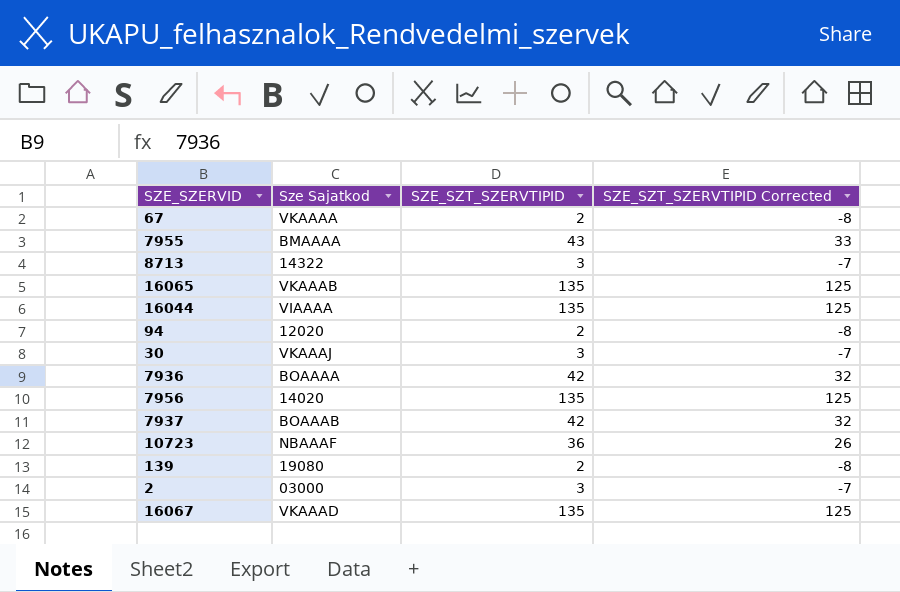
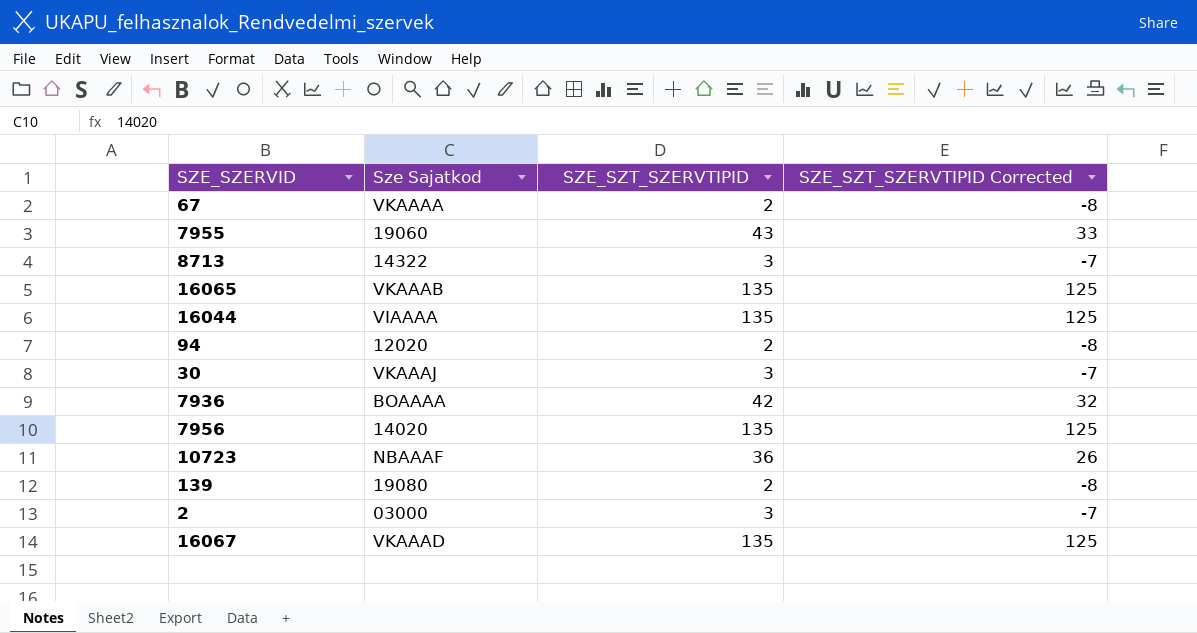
row 7937: BOAAAB | 42 | 32 -> none
7955 | Sze Sajatkod: BMAAAA -> 19060

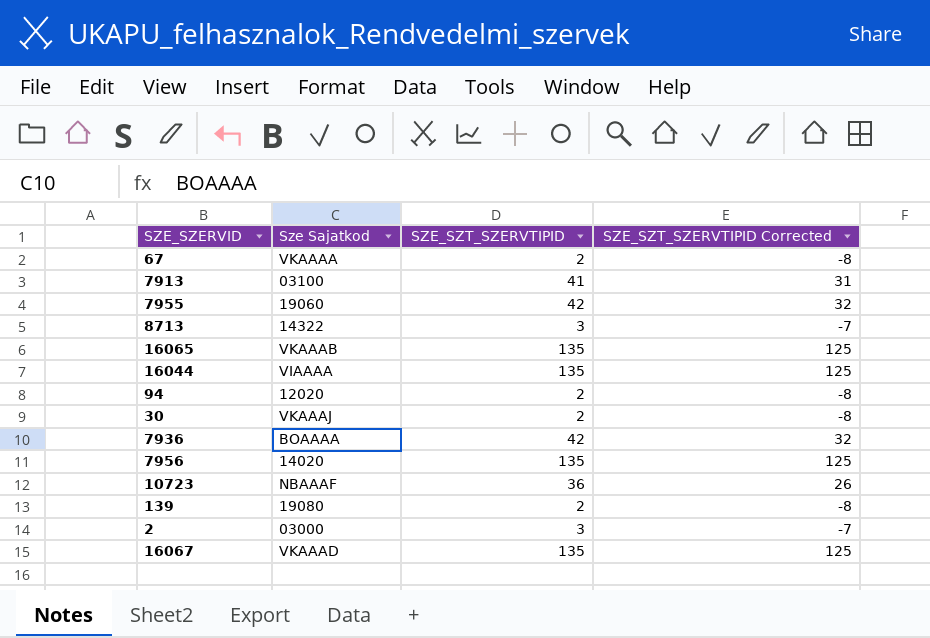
row 7913: none -> 03100 | 41 | 31
7955 | SZE_SZT_SZERVTIPID: 43 -> 42
7955 | SZE_SZT_SZERVTIPID Corrected: 33 -> 32
30 | SZE_SZT_SZERVTIPID: 3 -> 2
30 | SZE_SZT_SZERVTIPID Corrected: -7 -> -8

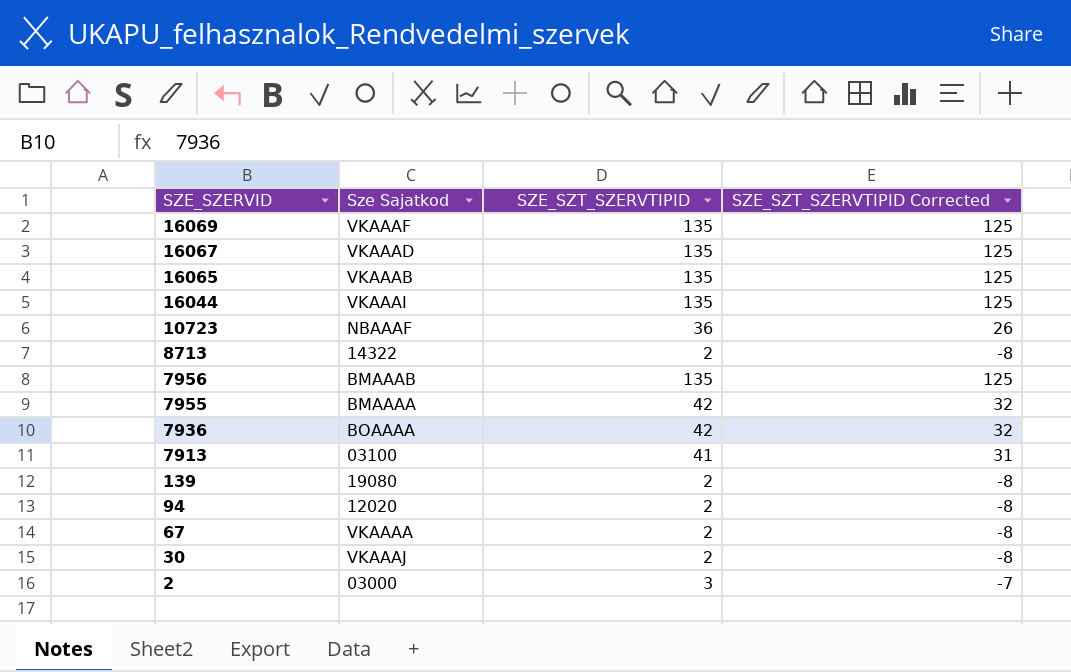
row order: none -> SZE_SZERVID descending
row 16069: none -> VKAAAF | 135 | 125
16044 | Sze Sajatkod: VIAAAA -> VKAAAI
8713 | SZE_SZT_SZERVTIPID: 3 -> 2
8713 | SZE_SZT_SZERVTIPID Corrected: -7 -> -8
7956 | Sze Sajatkod: 14020 -> BMAAAB
7955 | Sze Sajatkod: 19060 -> BMAAAA

